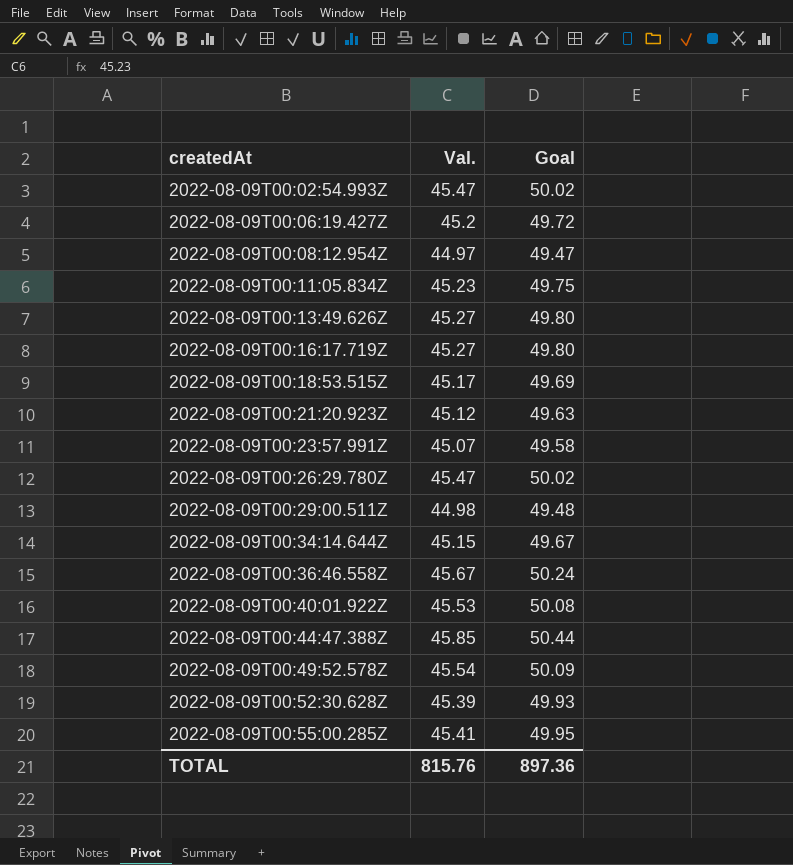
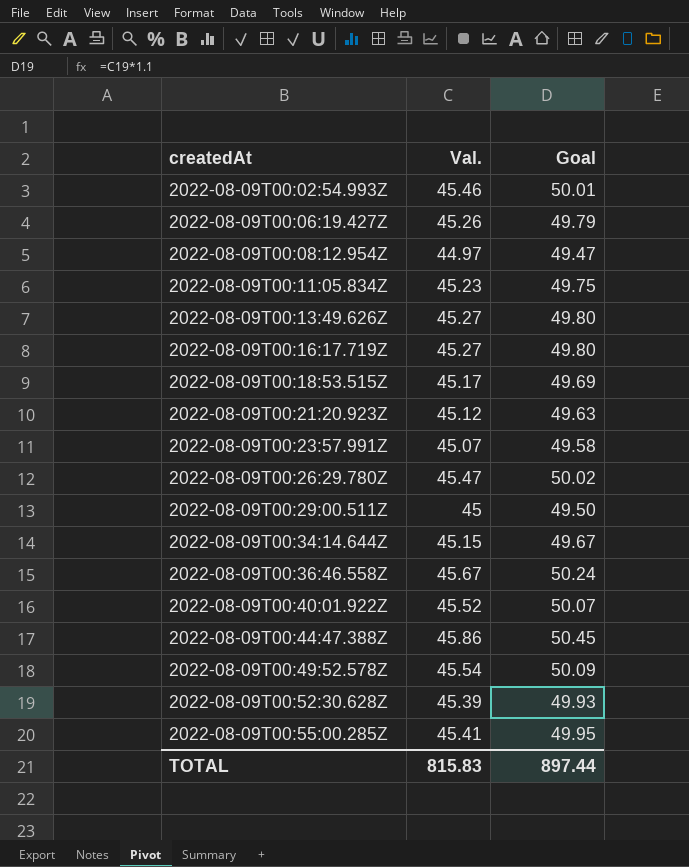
2022-08-09T00:02:54.993Z | Val.: 45.47 -> 45.46
2022-08-09T00:02:54.993Z | Goal: 50.02 -> 50.01
2022-08-09T00:06:19.427Z | Val.: 45.2 -> 45.26
2022-08-09T00:06:19.427Z | Goal: 49.72 -> 49.79
2022-08-09T00:29:00.511Z | Val.: 44.98 -> 45
2022-08-09T00:29:00.511Z | Goal: 49.48 -> 49.50
2022-08-09T00:40:01.922Z | Val.: 45.53 -> 45.52
2022-08-09T00:40:01.922Z | Goal: 50.08 -> 50.07
2022-08-09T00:44:47.388Z | Val.: 45.85 -> 45.86
2022-08-09T00:44:47.388Z | Goal: 50.44 -> 50.45
TOTAL | Val.: 815.76 -> 815.83
TOTAL | Goal: 897.36 -> 897.44

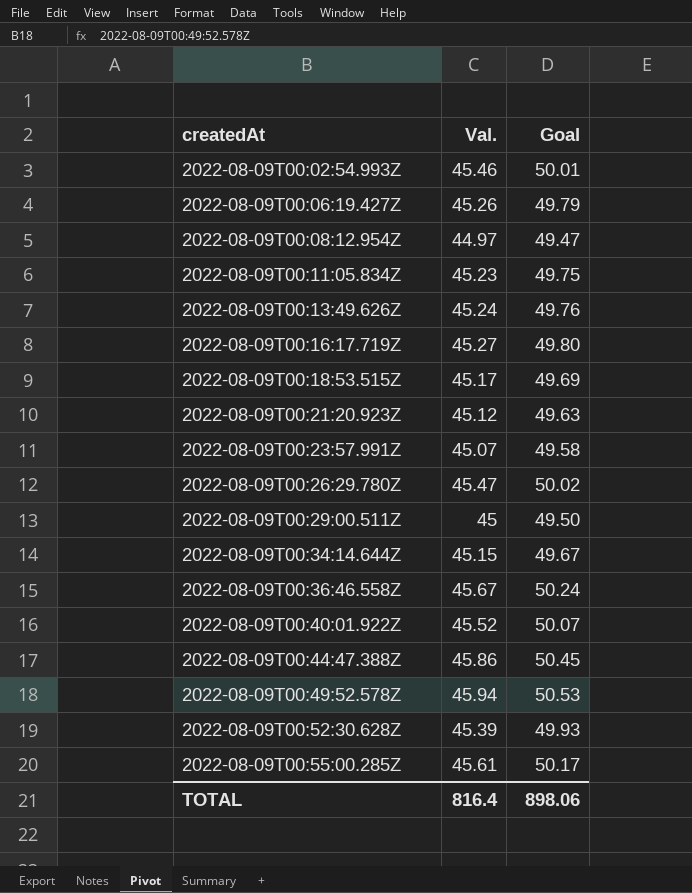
2022-08-09T00:13:49.626Z | Val.: 45.27 -> 45.24
2022-08-09T00:13:49.626Z | Goal: 49.80 -> 49.76
2022-08-09T00:49:52.578Z | Val.: 45.54 -> 45.94
2022-08-09T00:49:52.578Z | Goal: 50.09 -> 50.53
2022-08-09T00:55:00.285Z | Val.: 45.41 -> 45.61
2022-08-09T00:55:00.285Z | Goal: 49.95 -> 50.17
TOTAL | Val.: 815.83 -> 816.4
TOTAL | Goal: 897.44 -> 898.06

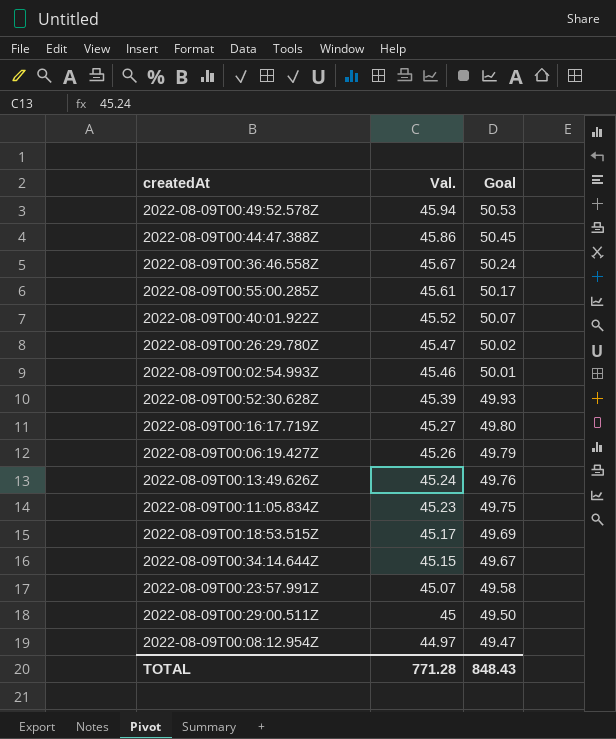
row order: createdAt ascending -> Val. descending
row 2022-08-09T00:21:20.923Z: 45.12 | 49.63 -> none
TOTAL | Val.: 816.4 -> 771.28
TOTAL | Goal: 898.06 -> 848.43

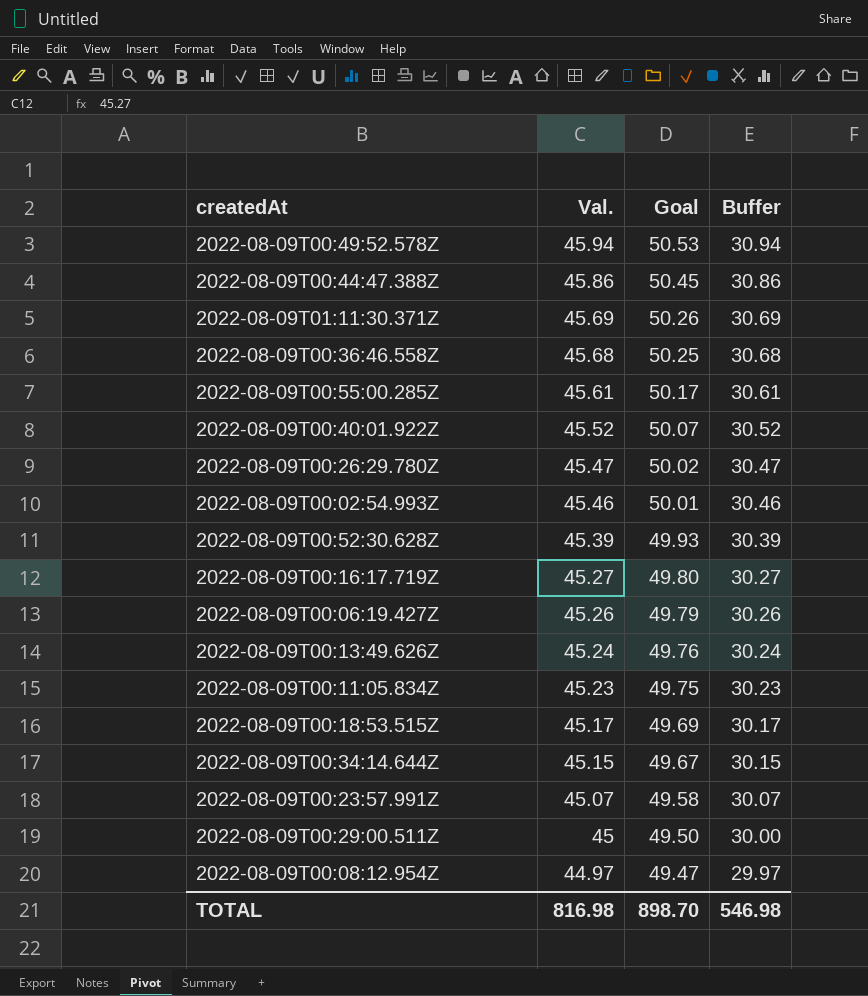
column Buffer | formula: none -> [Val.] - 15
row 2022-08-09T01:11:30.371Z: none -> 45.69 | 50.26 | 30.69
2022-08-09T00:36:46.558Z | Val.: 45.67 -> 45.68
2022-08-09T00:36:46.558Z | Goal: 50.24 -> 50.25
TOTAL | Val.: 771.28 -> 816.98
TOTAL | Goal: 848.43 -> 898.70

